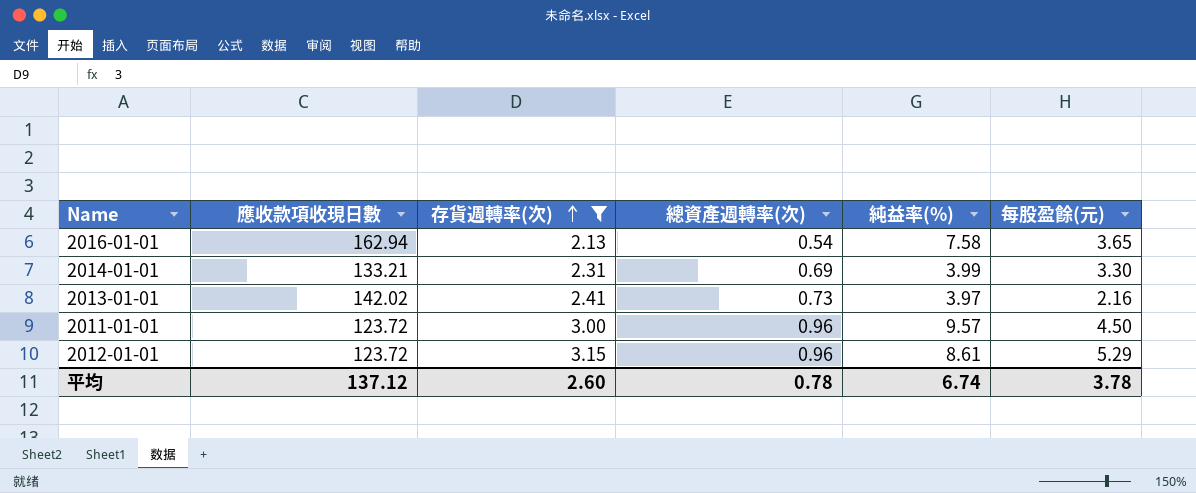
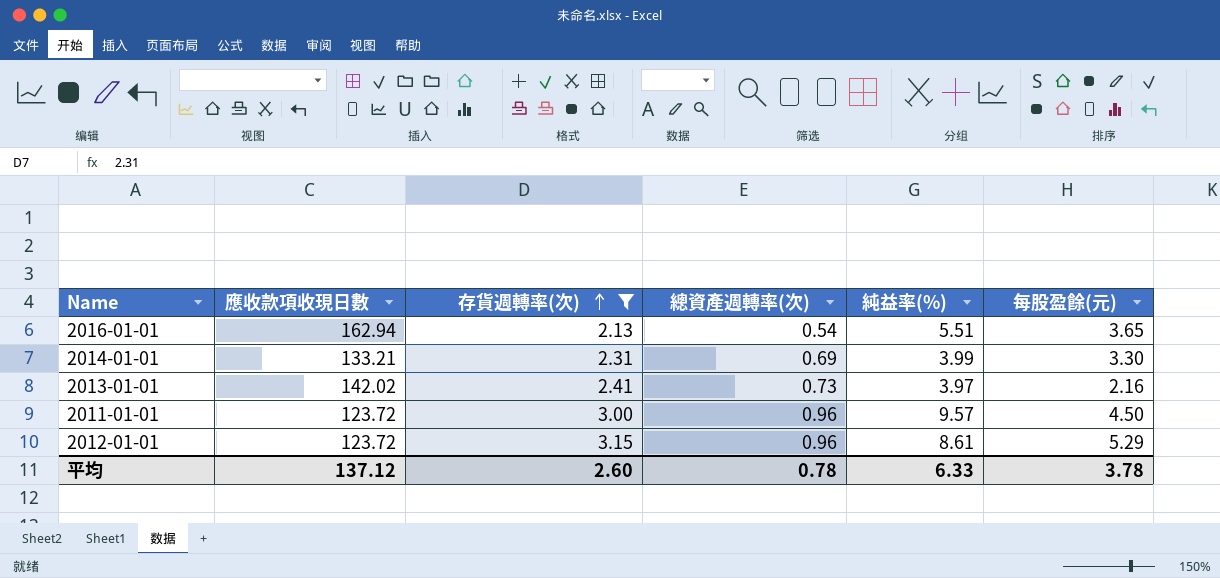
2016-01-01 | 純益率(%): 7.58 -> 5.51
平均 | 純益率(%): 6.74 -> 6.33

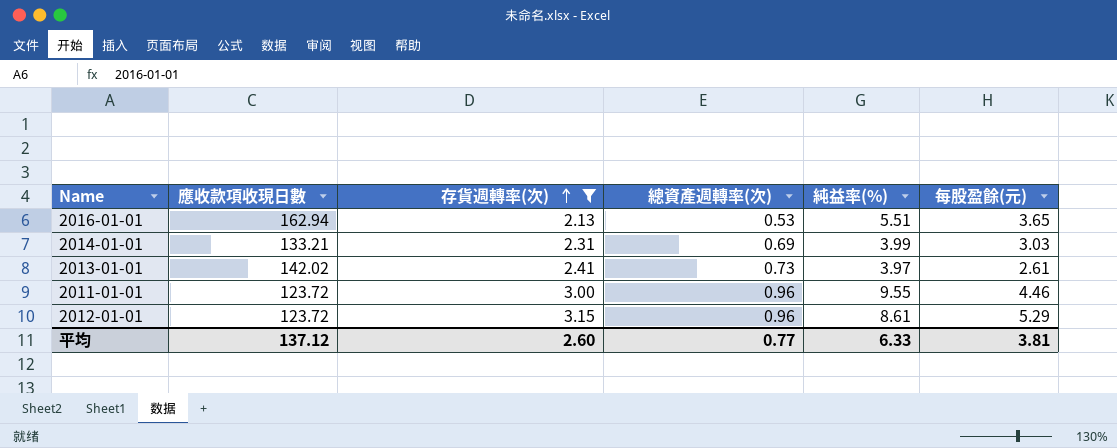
2016-01-01 | 總資產週轉率(次): 0.54 -> 0.53
2014-01-01 | 每股盈餘(元): 3.30 -> 3.03
2013-01-01 | 每股盈餘(元): 2.16 -> 2.61
2011-01-01 | 純益率(%): 9.57 -> 9.55
2011-01-01 | 每股盈餘(元): 4.50 -> 4.46
平均 | 總資產週轉率(次): 0.78 -> 0.77
平均 | 每股盈餘(元): 3.78 -> 3.81

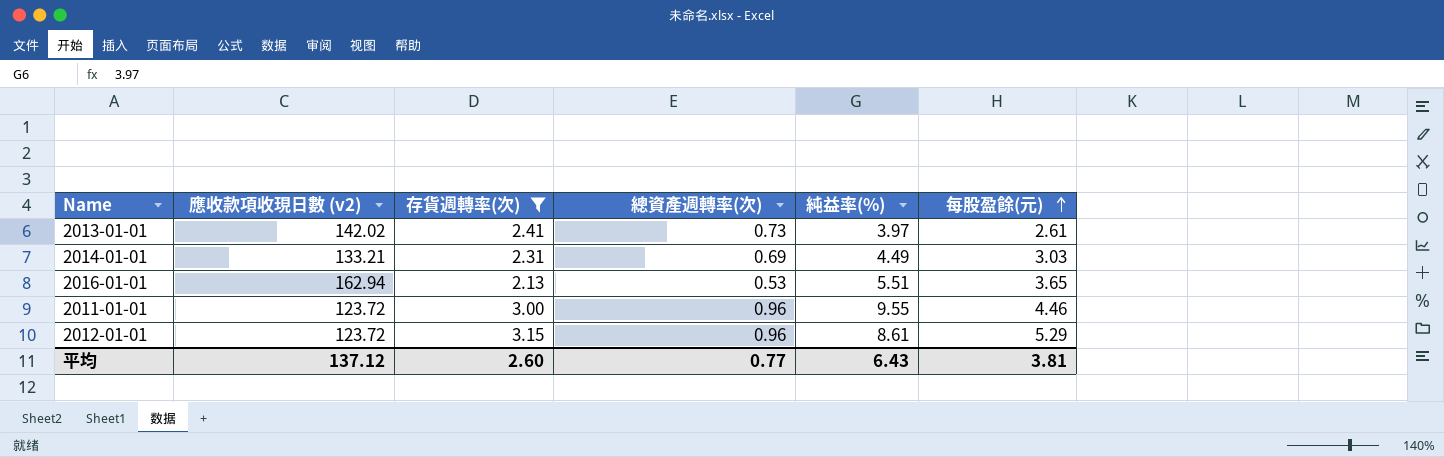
row order: 存貨週轉率(次) ascending -> 每股盈餘(元) ascending
column name: 應收款項收現日數 -> 應收款項收現日數 (v2)
2014-01-01 | 純益率(%): 3.99 -> 4.49
平均 | 純益率(%): 6.33 -> 6.43

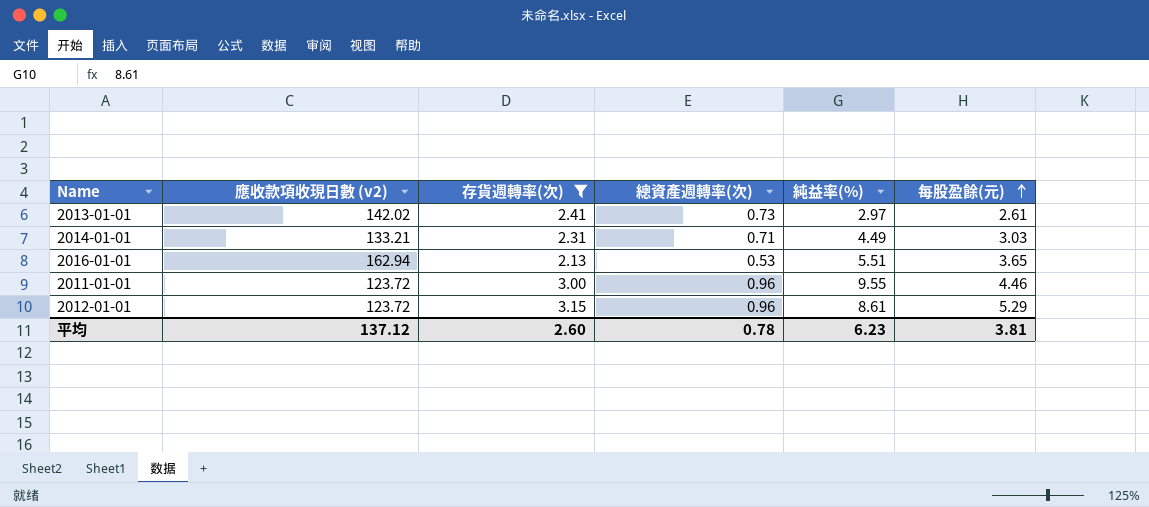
2013-01-01 | 純益率(%): 3.97 -> 2.97
2014-01-01 | 總資產週轉率(次): 0.69 -> 0.71
平均 | 總資產週轉率(次): 0.77 -> 0.78
平均 | 純益率(%): 6.43 -> 6.23

